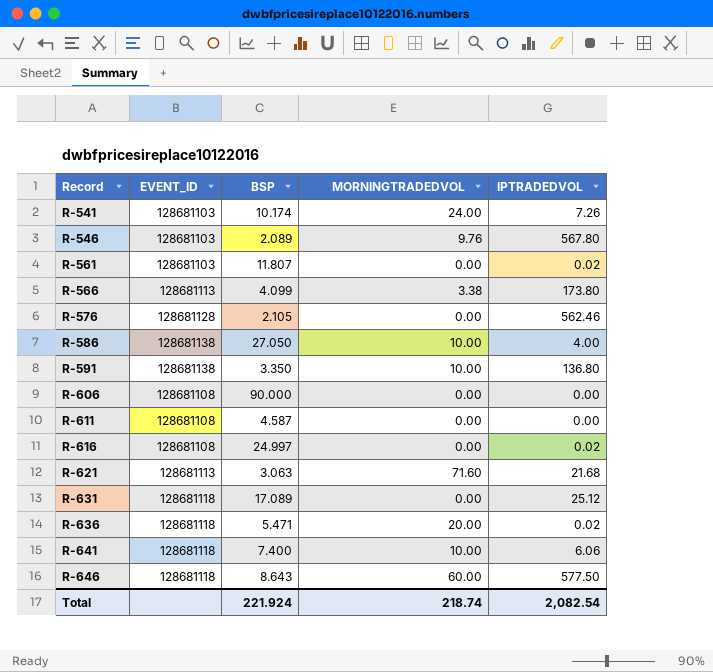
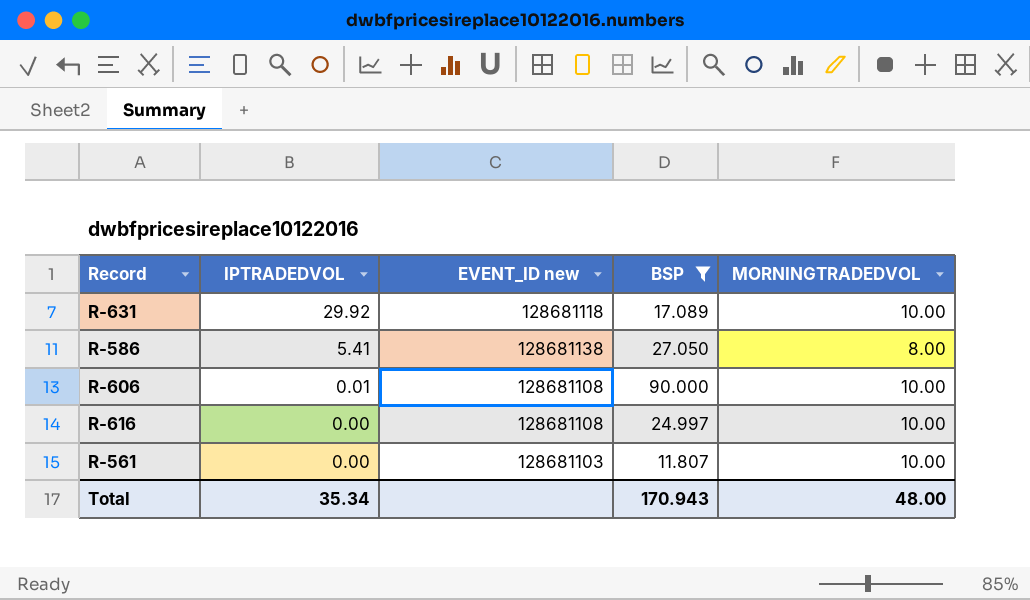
filter: none -> BSP >= 11.807
row order: Record ascending -> IPTRADEDVOL descending
column IPTRADEDVOL | position: 5 -> 2
column name: EVENT_ID -> EVENT_ID new
R-631 | IPTRADEDVOL: 25.12 -> 29.92
R-631 | MORNINGTRADEDVOL: 0.00 -> 10.00
R-586 | IPTRADEDVOL: 4.00 -> 5.41
R-586 | MORNINGTRADEDVOL: 10.00 -> 8.00
R-606 | IPTRADEDVOL: 0.00 -> 0.01
R-606 | MORNINGTRADEDVOL: 0.00 -> 10.00
R-616 | IPTRADEDVOL: 0.02 -> 0.00
R-616 | MORNINGTRADEDVOL: 0.00 -> 10.00
R-561 | IPTRADEDVOL: 0.02 -> 0.00
R-561 | MORNINGTRADEDVOL: 0.00 -> 10.00
Total | IPTRADEDVOL: 2,082.54 -> 35.34
Total | BSP: 221.924 -> 170.943
Total | MORNINGTRADEDVOL: 218.74 -> 48.00

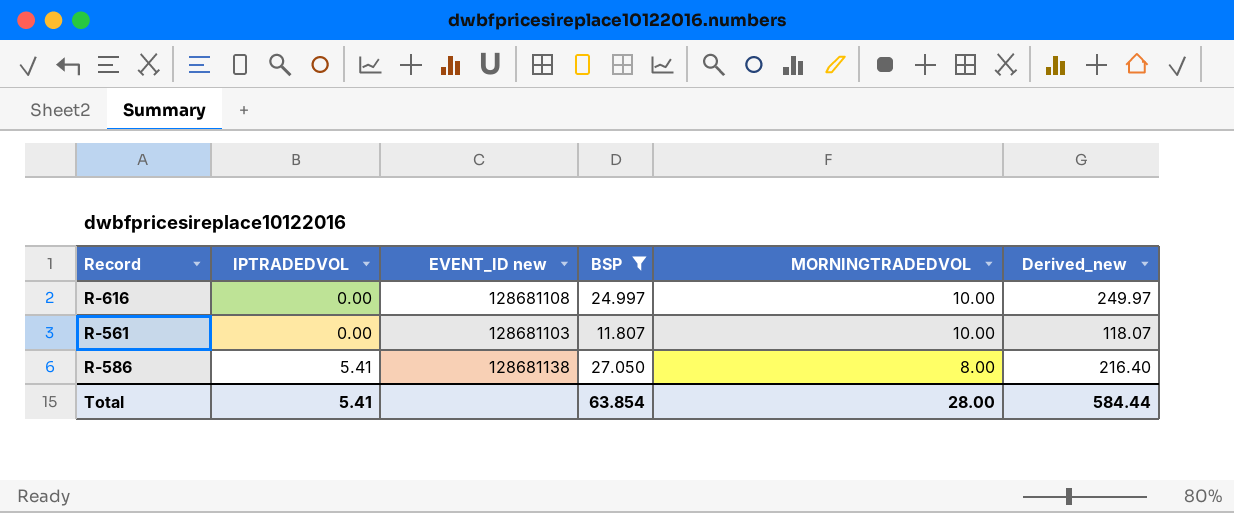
row order: IPTRADEDVOL descending -> IPTRADEDVOL ascending
column Derived_new | formula: none -> [BSP] * [MORNINGTRADEDVOL]
row R-631: 29.92 | 128681118 | 17.089 | 10.00 -> none
row R-606: 0.01 | 128681108 | 90.000 | 10.00 -> none
Total | IPTRADEDVOL: 35.34 -> 5.41
Total | BSP: 170.943 -> 63.854
Total | MORNINGTRADEDVOL: 48.00 -> 28.00

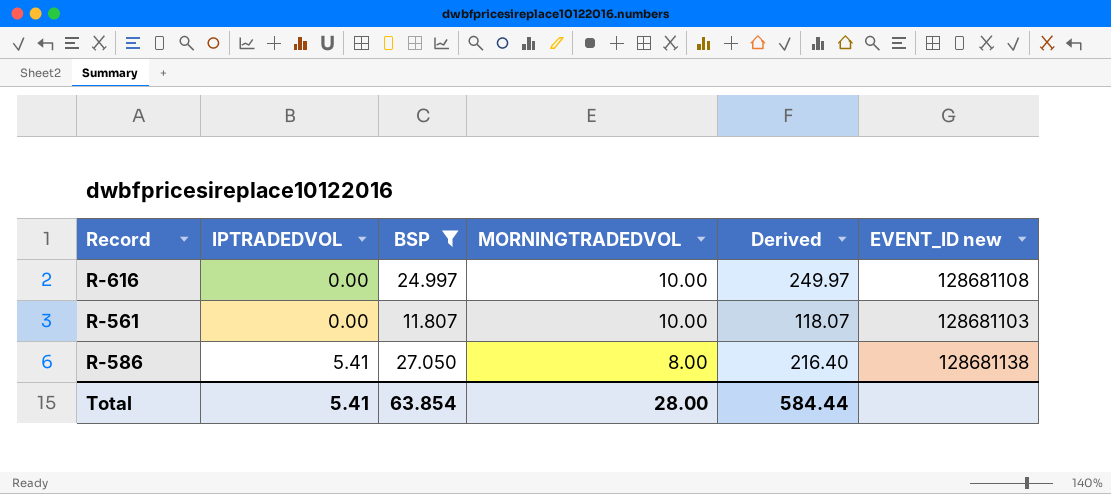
column name: Derived_new -> Derived
column EVENT_ID new | position: 3 -> 6

